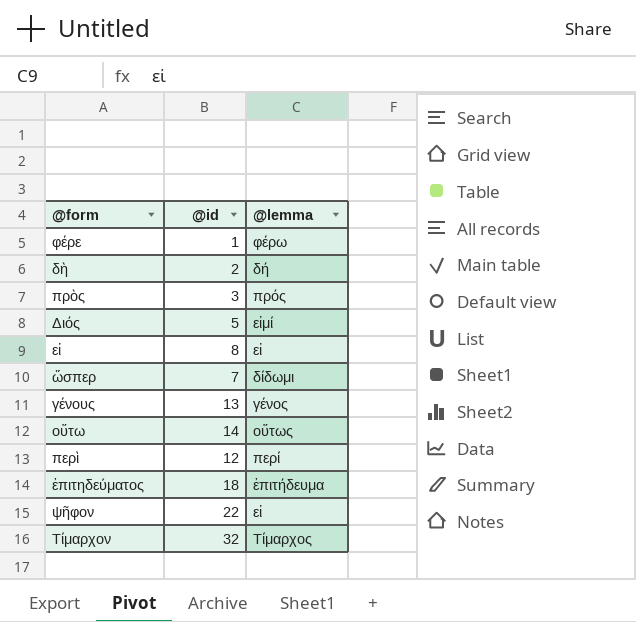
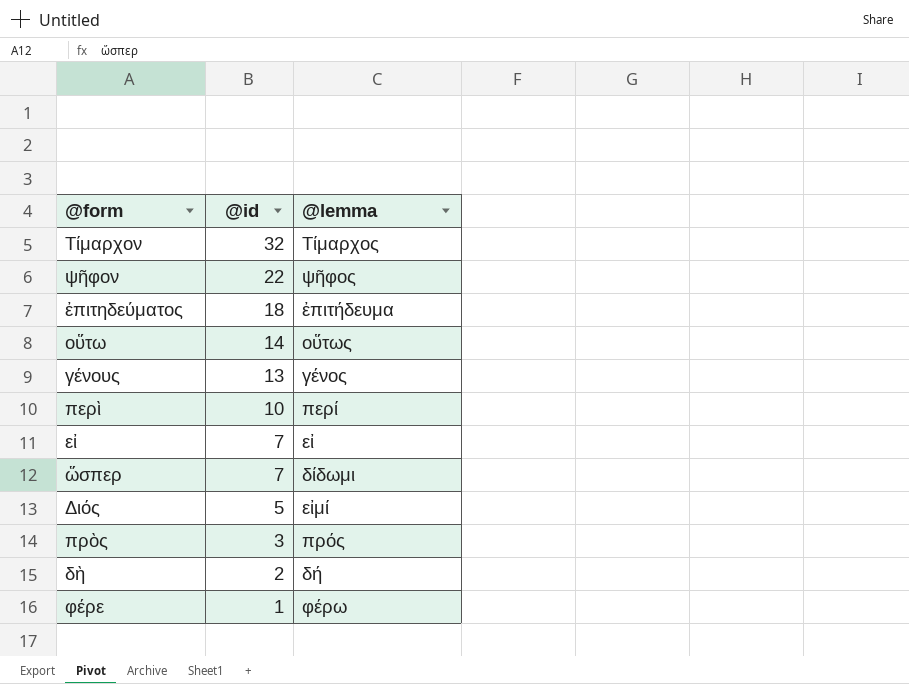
row order: none -> @id descending
ψῆφον | @lemma: εἰ -> ψῆφος
περὶ | @id: 12 -> 10
εἰ | @id: 8 -> 7

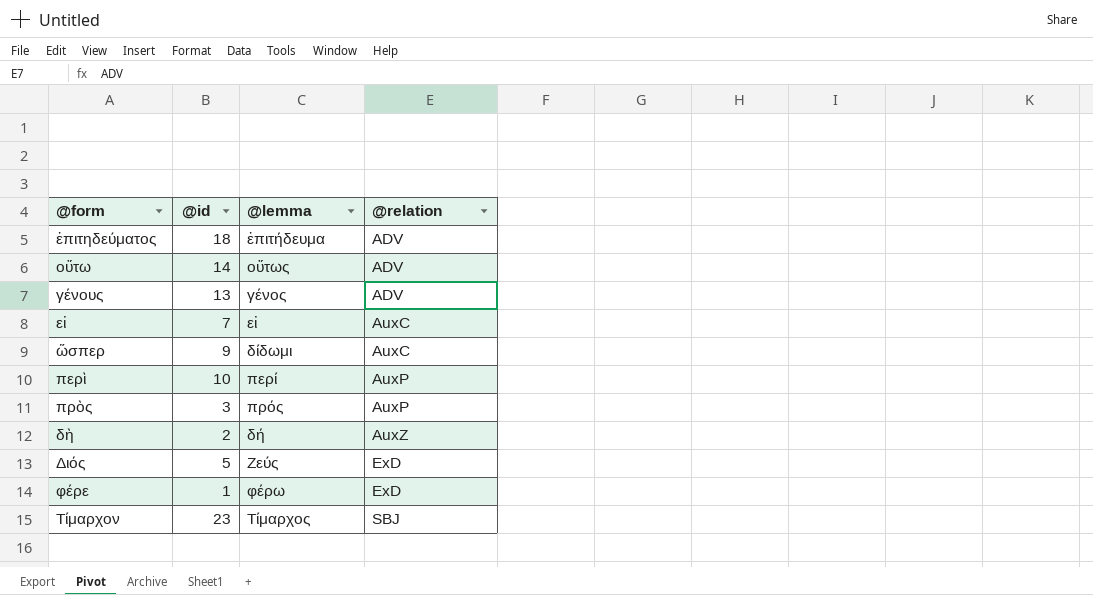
row order: @id descending -> @relation ascending
column @relation | position: none -> 4
row ψῆφον: 22 | ψῆφος -> none
ὥσπερ | @id: 7 -> 9
Διός | @lemma: εἰμί -> Ζεύς
Τίμαρχον | @id: 32 -> 23

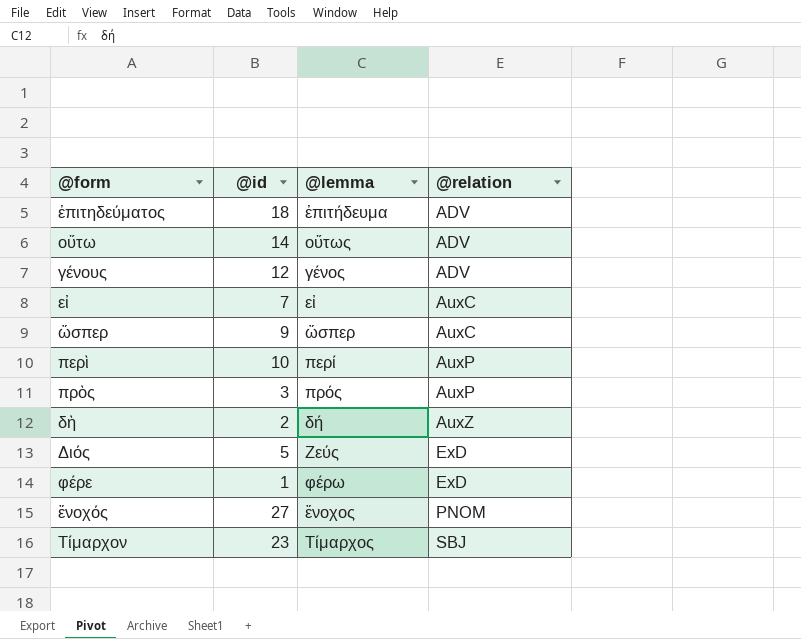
γένους | @id: 13 -> 12
ὥσπερ | @lemma: δίδωμι -> ὥσπερ
row ἔνοχός: none -> 27 | ἔνοχος | PNOM

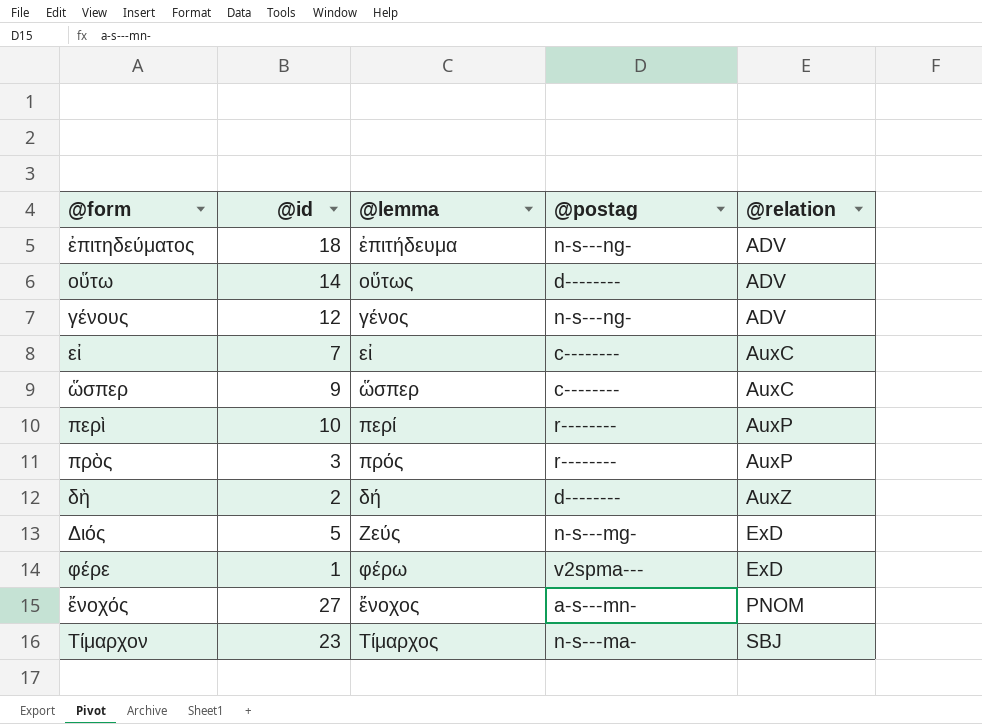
column @postag | position: none -> 4

